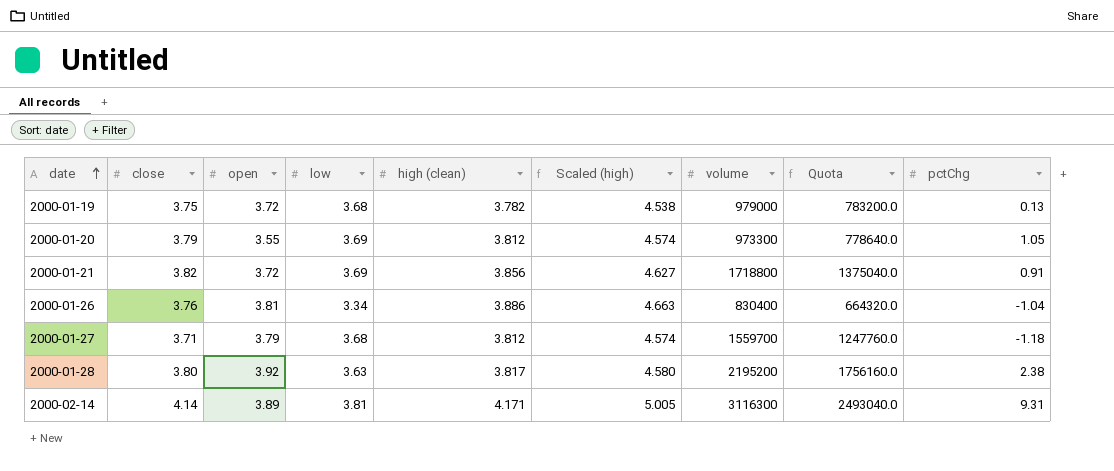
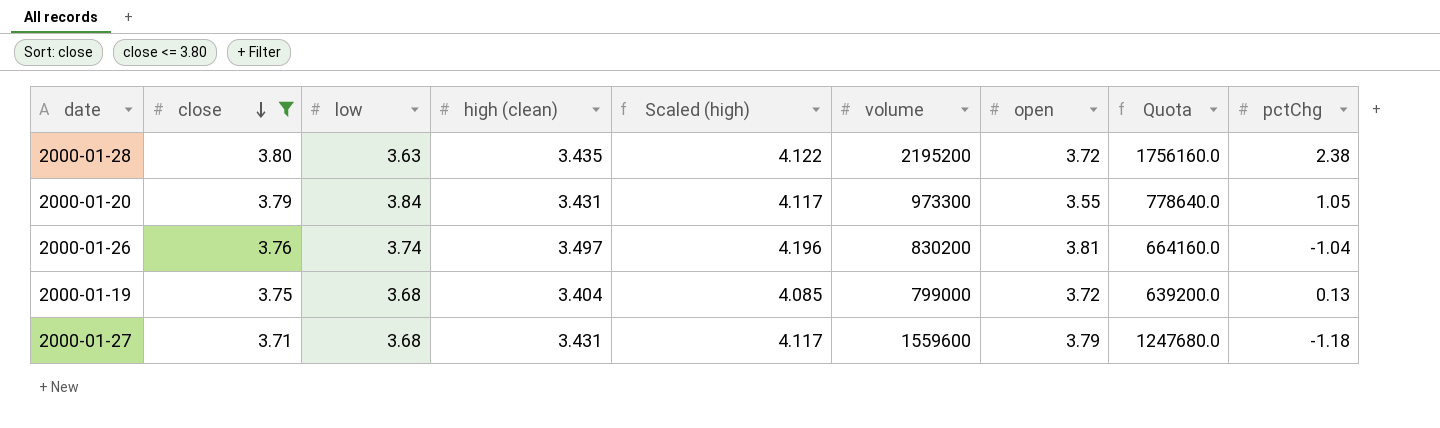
filter: none -> close <= 3.80
row order: date ascending -> close descending
column open | position: 3 -> 7
2000-01-28 | high (clean): 3.817 -> 3.435
2000-01-28 | Scaled (high): 4.580 -> 4.122
2000-01-28 | open: 3.92 -> 3.72
2000-01-20 | low: 3.69 -> 3.84
2000-01-20 | high (clean): 3.812 -> 3.431
2000-01-20 | Scaled (high): 4.574 -> 4.117
2000-01-26 | low: 3.34 -> 3.74
2000-01-26 | high (clean): 3.886 -> 3.497
2000-01-26 | Scaled (high): 4.663 -> 4.196
2000-01-26 | volume: 830400 -> 830200
2000-01-26 | Quota: 664320.0 -> 664160.0
2000-01-19 | high (clean): 3.782 -> 3.404
2000-01-19 | Scaled (high): 4.538 -> 4.085
2000-01-19 | volume: 979000 -> 799000
2000-01-19 | Quota: 783200.0 -> 639200.0
2000-01-27 | high (clean): 3.812 -> 3.431
2000-01-27 | Scaled (high): 4.574 -> 4.117
2000-01-27 | volume: 1559700 -> 1559600
2000-01-27 | Quota: 1247760.0 -> 1247680.0

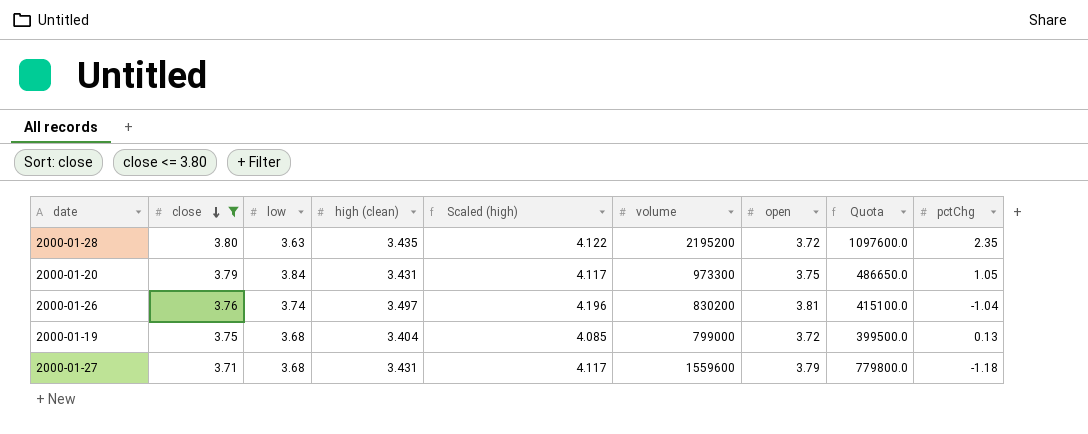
column Quota | formula: [volume] * 0.8 -> [volume] * 0.5
2000-01-28 | pctChg: 2.38 -> 2.35
2000-01-20 | open: 3.55 -> 3.75

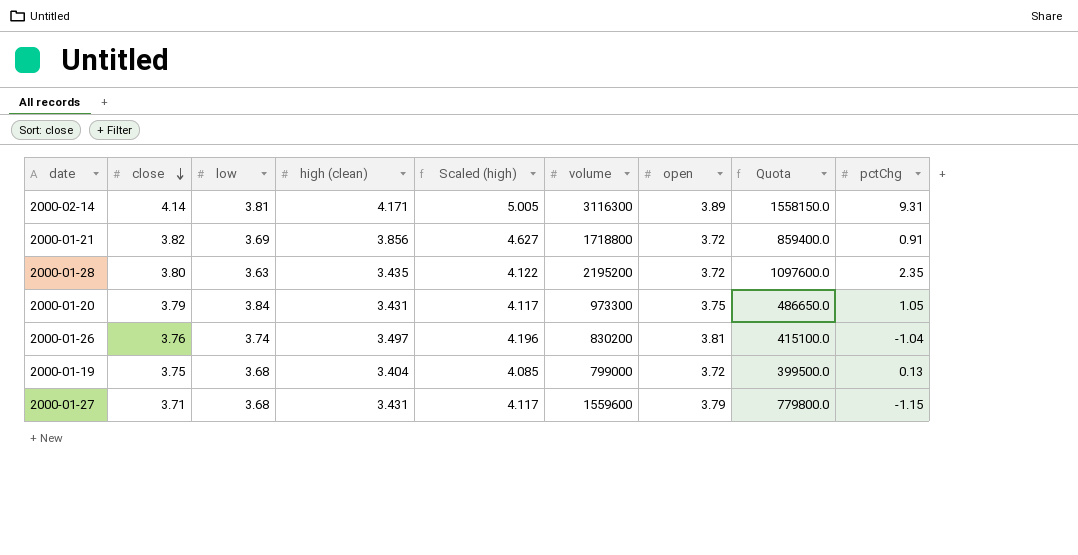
filter: close <= 3.80 -> none
2000-01-27 | pctChg: -1.18 -> -1.15

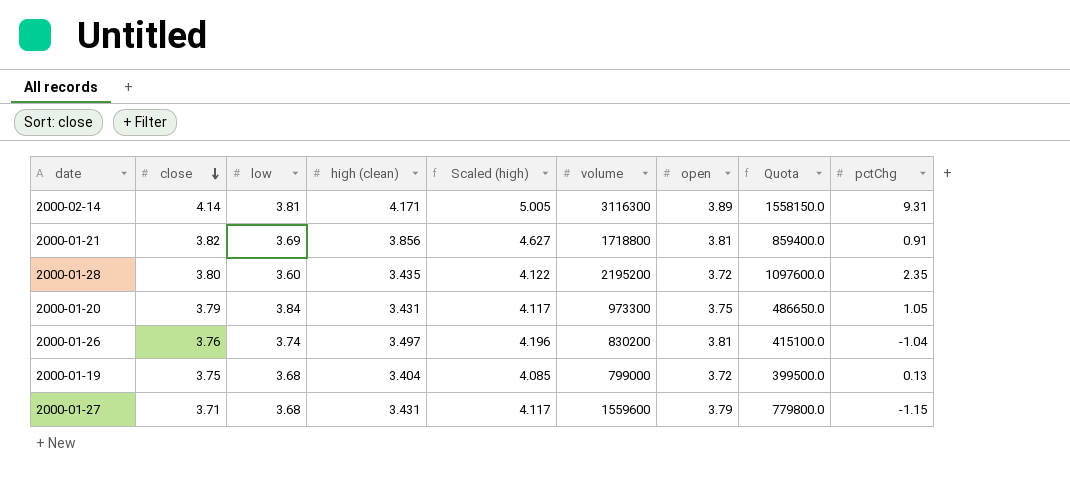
2000-01-21 | open: 3.72 -> 3.81
2000-01-28 | low: 3.63 -> 3.60

